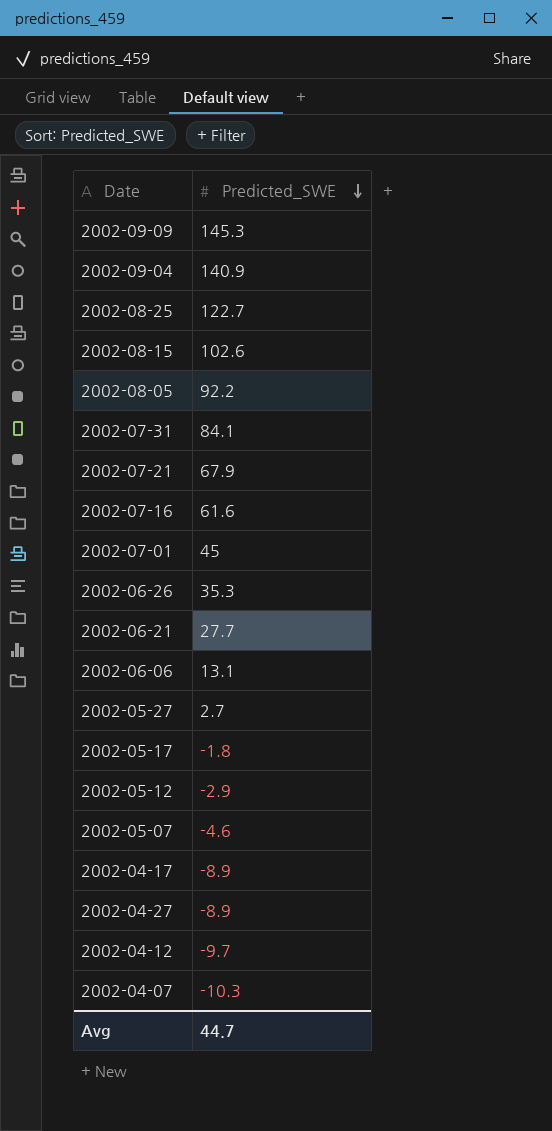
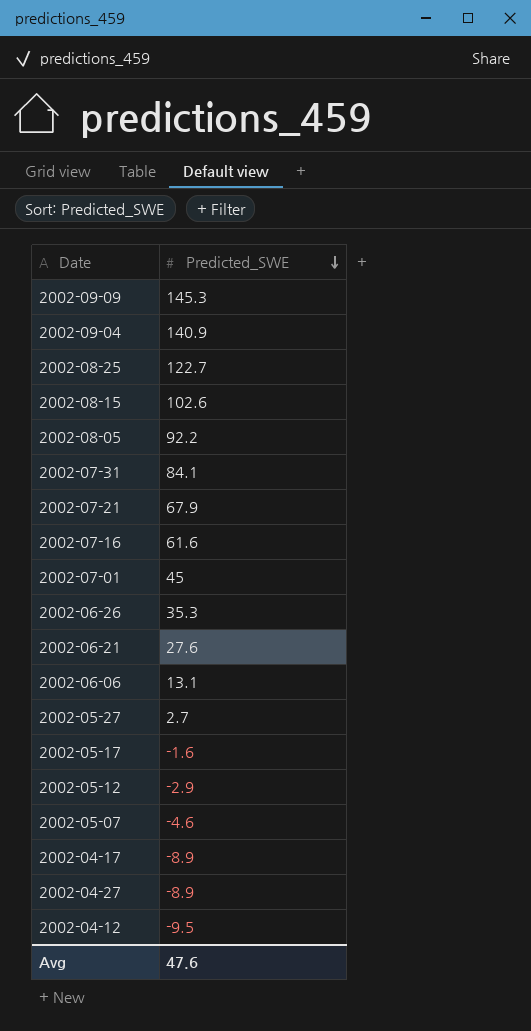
row 2002-04-07: -10.3 -> none
2002-06-21 | Predicted_SWE: 27.7 -> 27.6
2002-05-17 | Predicted_SWE: -1.8 -> -1.6
2002-04-12 | Predicted_SWE: -9.7 -> -9.5
Avg | Predicted_SWE: 44.7 -> 47.6

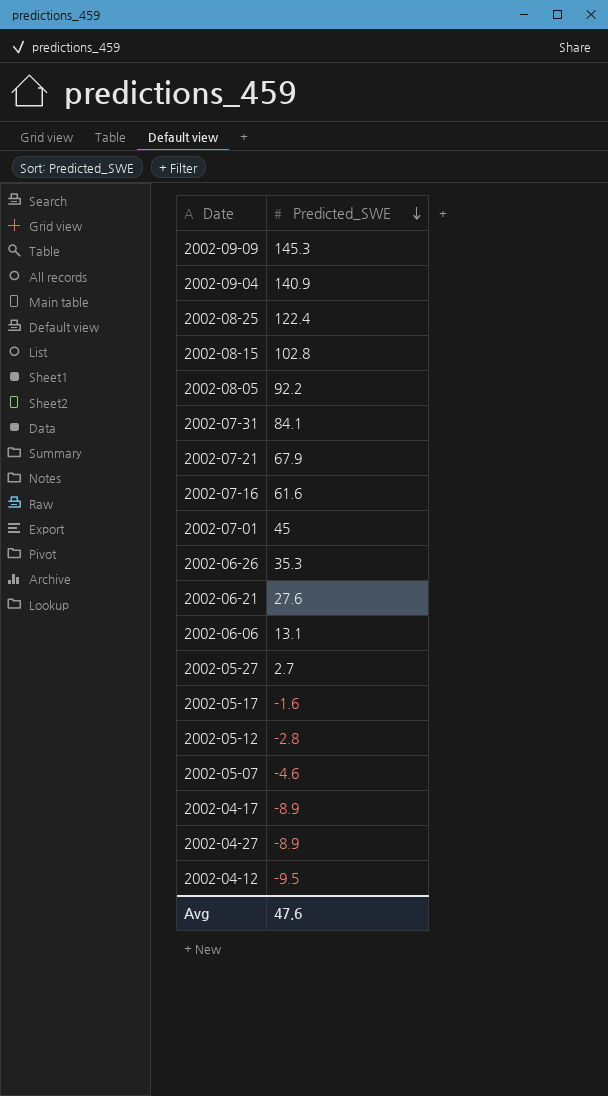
2002-08-25 | Predicted_SWE: 122.7 -> 122.4
2002-08-15 | Predicted_SWE: 102.6 -> 102.8
2002-05-12 | Predicted_SWE: -2.9 -> -2.8

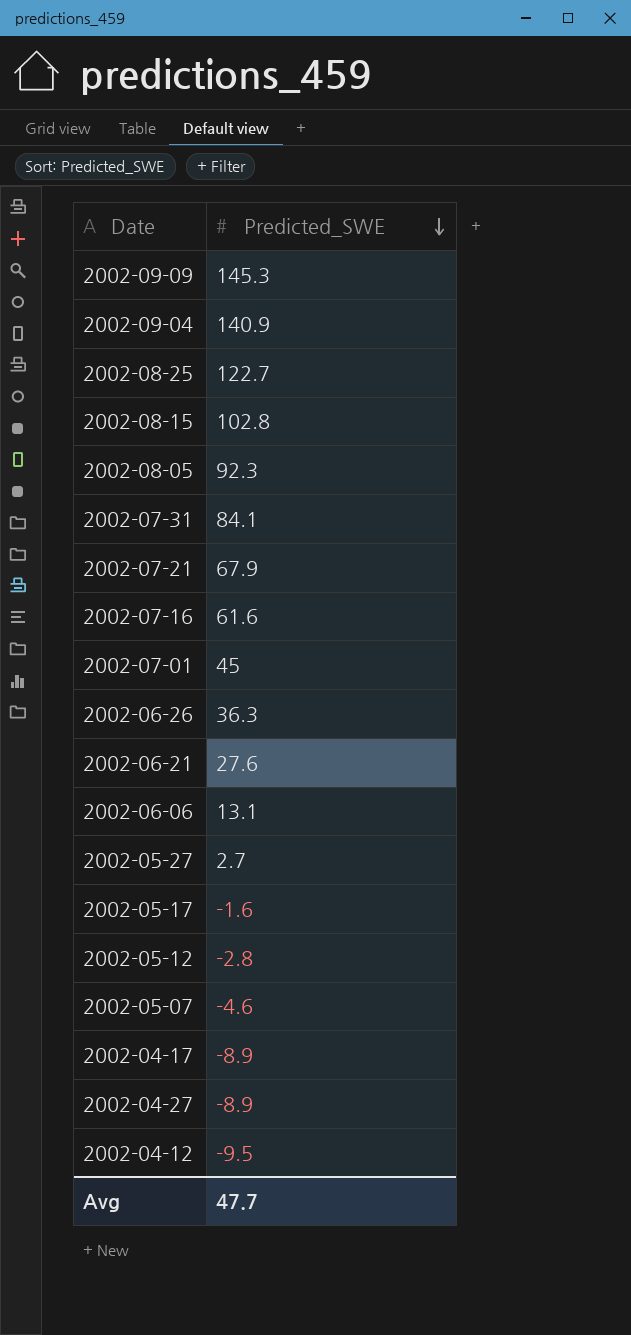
2002-08-25 | Predicted_SWE: 122.4 -> 122.7
2002-08-05 | Predicted_SWE: 92.2 -> 92.3
2002-06-26 | Predicted_SWE: 35.3 -> 36.3
Avg | Predicted_SWE: 47.6 -> 47.7

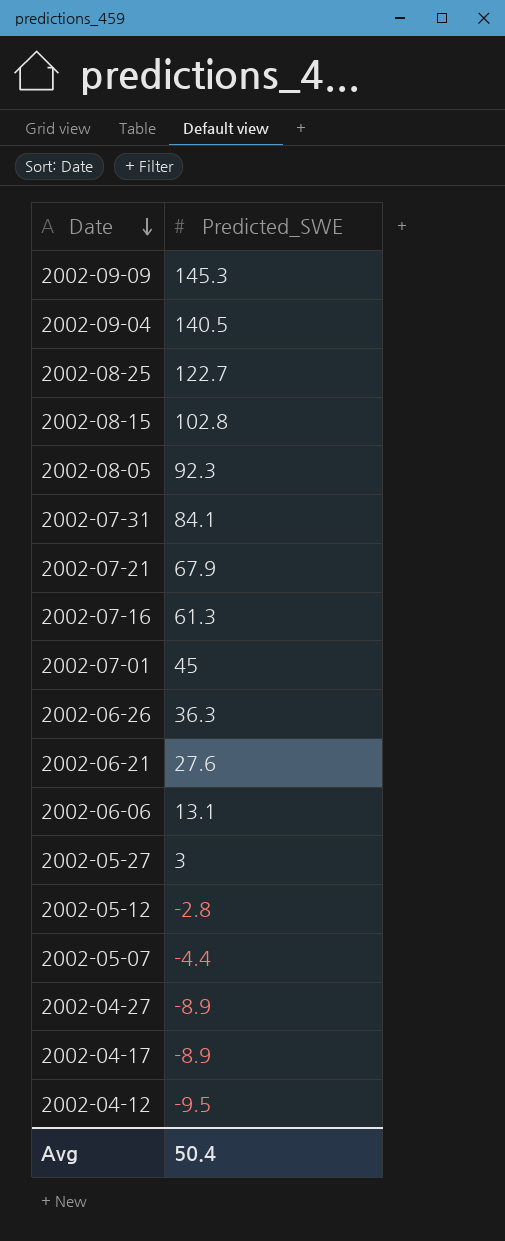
row order: Predicted_SWE descending -> Date descending
row 2002-05-17: -1.6 -> none
2002-09-04 | Predicted_SWE: 140.9 -> 140.5
2002-07-16 | Predicted_SWE: 61.6 -> 61.3
2002-05-27 | Predicted_SWE: 2.7 -> 3
2002-05-07 | Predicted_SWE: -4.6 -> -4.4
Avg | Predicted_SWE: 47.7 -> 50.4

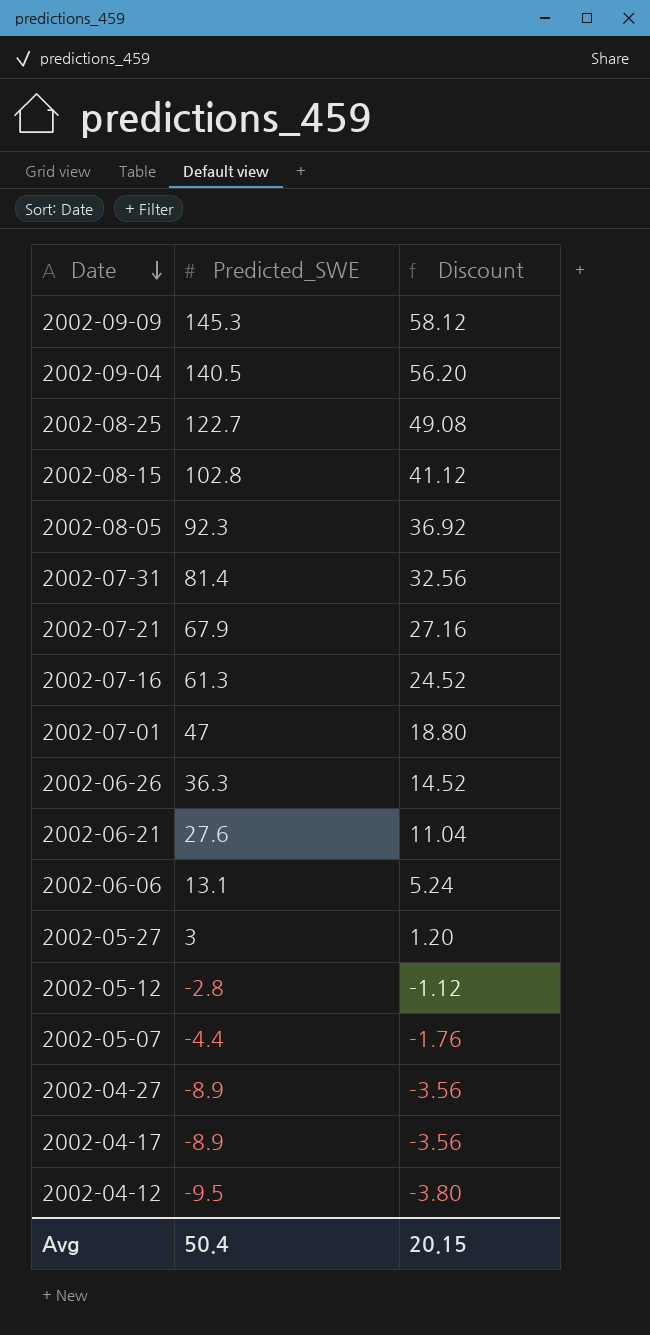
column Discount | formula: none -> [Predicted_SWE] * 0.4
2002-07-31 | Predicted_SWE: 84.1 -> 81.4
2002-07-01 | Predicted_SWE: 45 -> 47

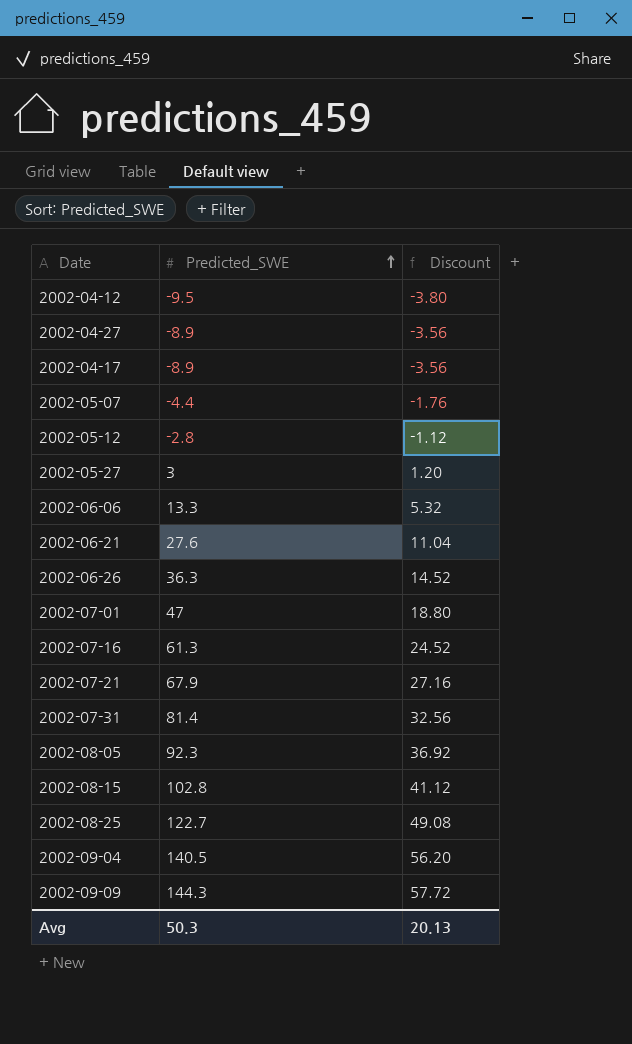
row order: Date descending -> Predicted_SWE ascending
2002-06-06 | Predicted_SWE: 13.1 -> 13.3
2002-06-06 | Discount: 5.24 -> 5.32
2002-09-09 | Predicted_SWE: 145.3 -> 144.3
2002-09-09 | Discount: 58.12 -> 57.72
Avg | Predicted_SWE: 50.4 -> 50.3
Avg | Discount: 20.15 -> 20.13

